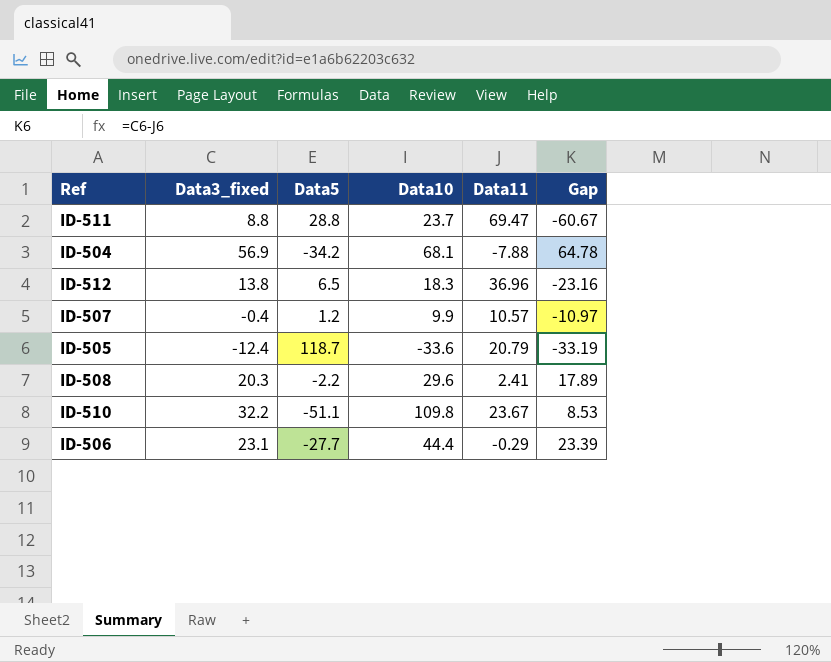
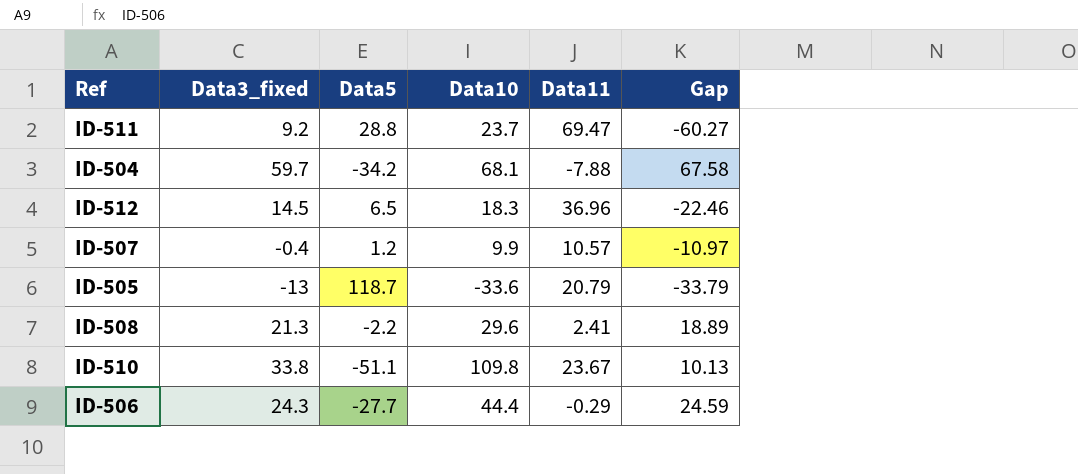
ID-511 | Data3_fixed: 8.8 -> 9.2
ID-511 | Gap: -60.67 -> -60.27
ID-504 | Data3_fixed: 56.9 -> 59.7
ID-504 | Gap: 64.78 -> 67.58
ID-512 | Data3_fixed: 13.8 -> 14.5
ID-512 | Gap: -23.16 -> -22.46
ID-505 | Data3_fixed: -12.4 -> -13
ID-505 | Gap: -33.19 -> -33.79
ID-508 | Data3_fixed: 20.3 -> 21.3
ID-508 | Gap: 17.89 -> 18.89
ID-510 | Data3_fixed: 32.2 -> 33.8
ID-510 | Gap: 8.53 -> 10.13
ID-506 | Data3_fixed: 23.1 -> 24.3
ID-506 | Gap: 23.39 -> 24.59

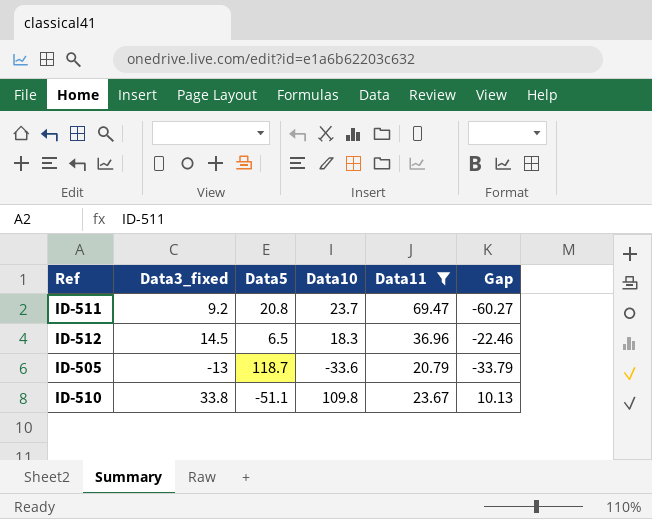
filter: none -> Data11 >= 20.79
ID-511 | Data5: 28.8 -> 20.8

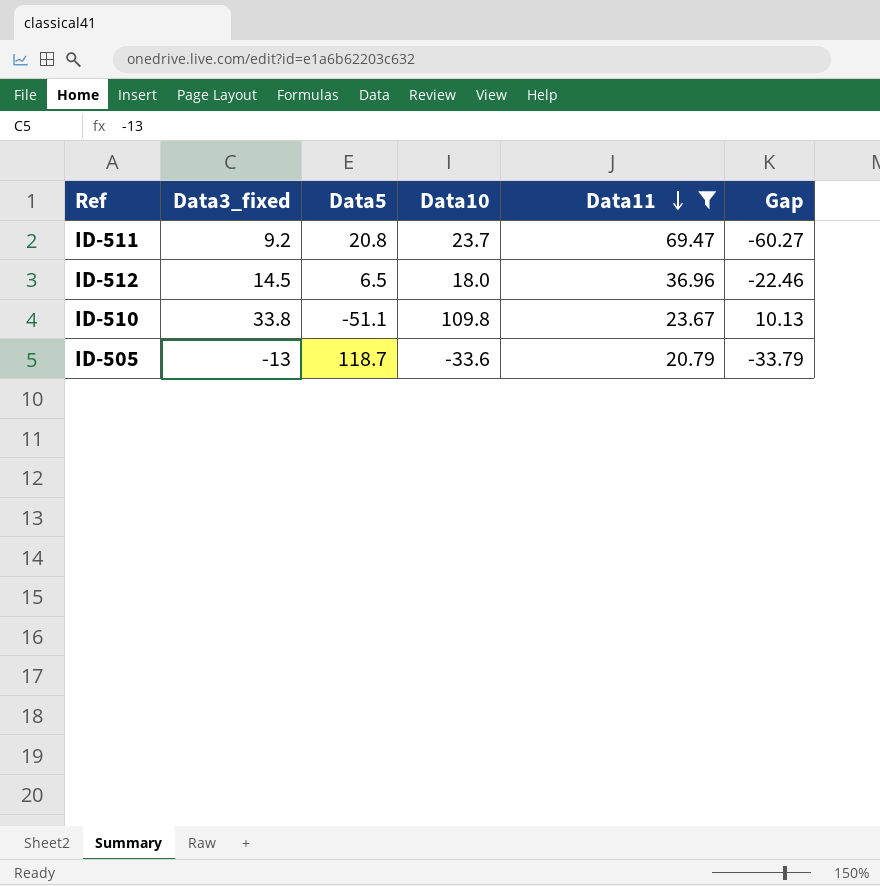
row order: none -> Data11 descending
ID-512 | Data10: 18.3 -> 18.0

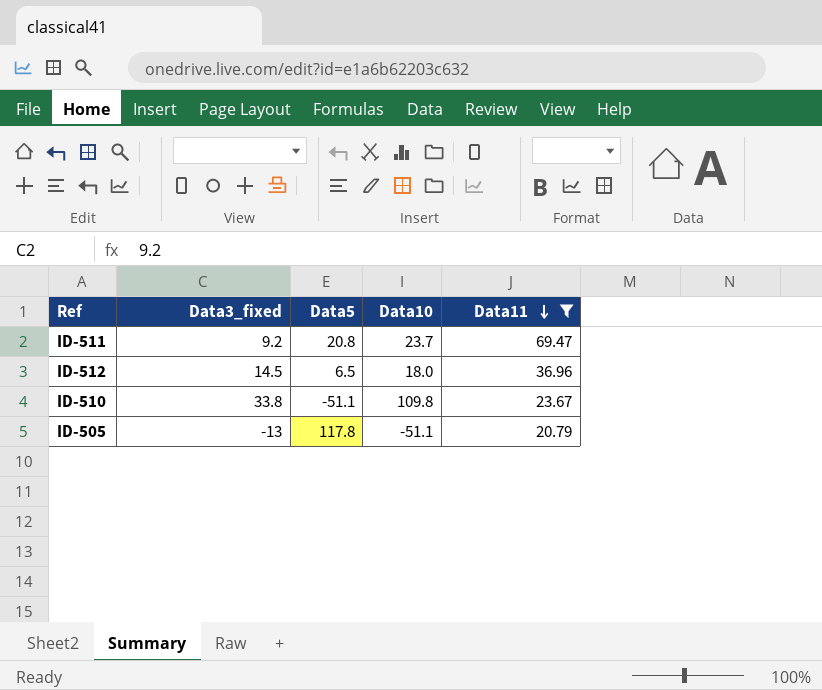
column Gap | formula: [Data3_fixed] - [Data11] -> none
ID-505 | Data5: 118.7 -> 117.8
ID-505 | Data10: -33.6 -> -51.1

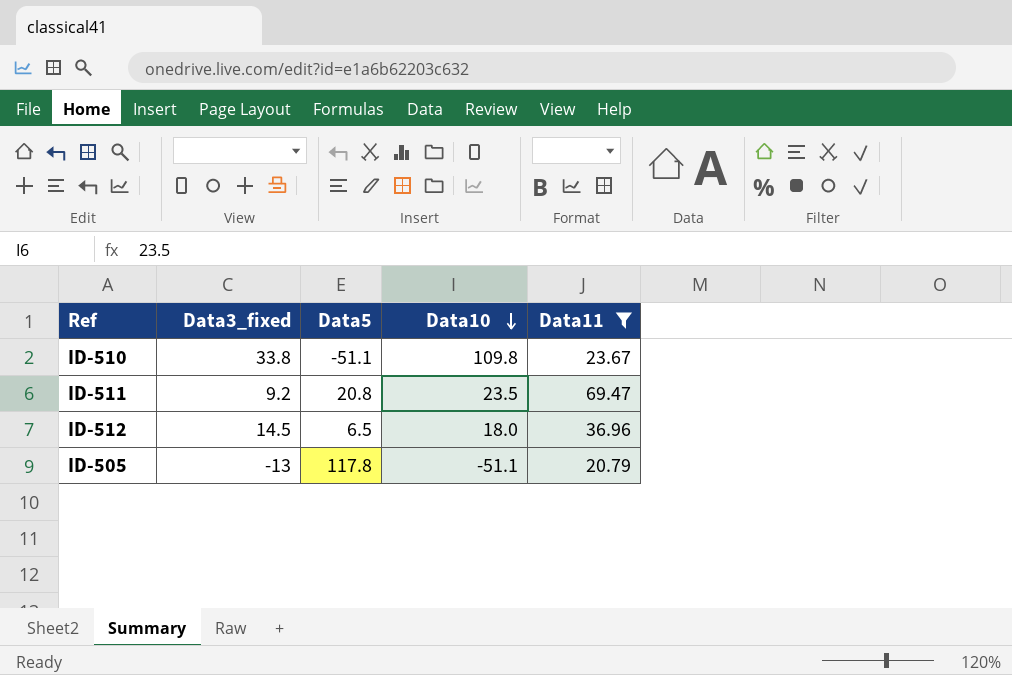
row order: Data11 descending -> Data10 descending
ID-511 | Data10: 23.7 -> 23.5

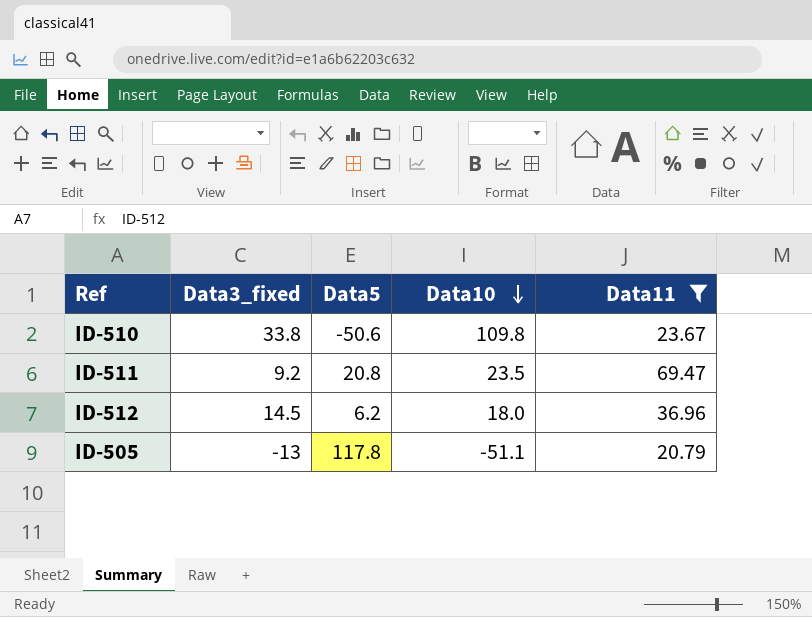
ID-510 | Data5: -51.1 -> -50.6
ID-512 | Data5: 6.5 -> 6.2

